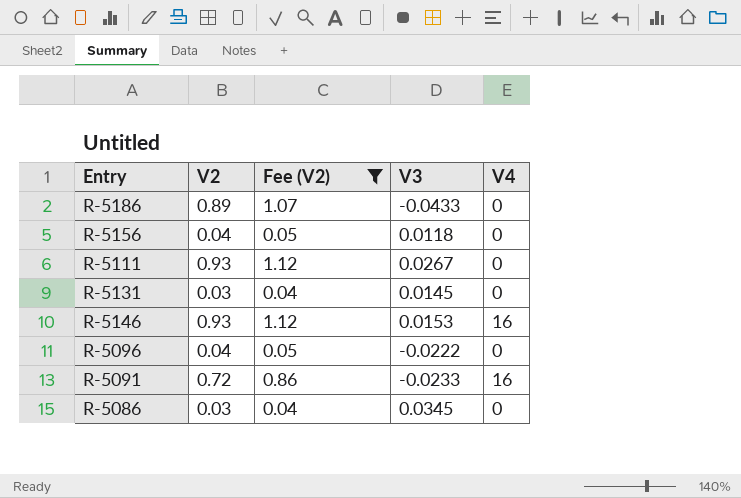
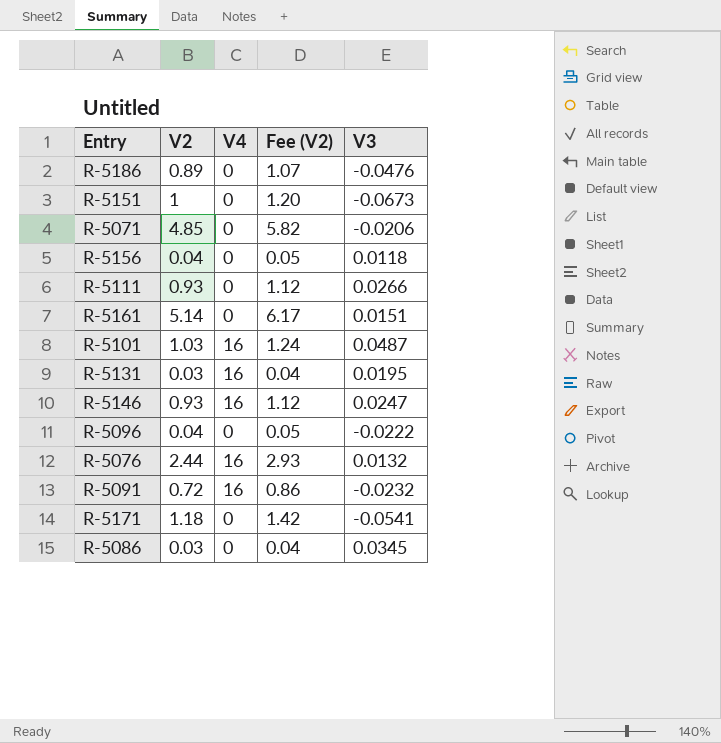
filter: Fee (V2) <= 1.12 -> none
column V4 | position: 5 -> 3
R-5186 | V3: -0.0433 -> -0.0476
R-5111 | V3: 0.0267 -> 0.0266
R-5131 | V4: 0 -> 16
R-5131 | V3: 0.0145 -> 0.0195
R-5146 | V3: 0.0153 -> 0.0247
R-5091 | V3: -0.0233 -> -0.0232

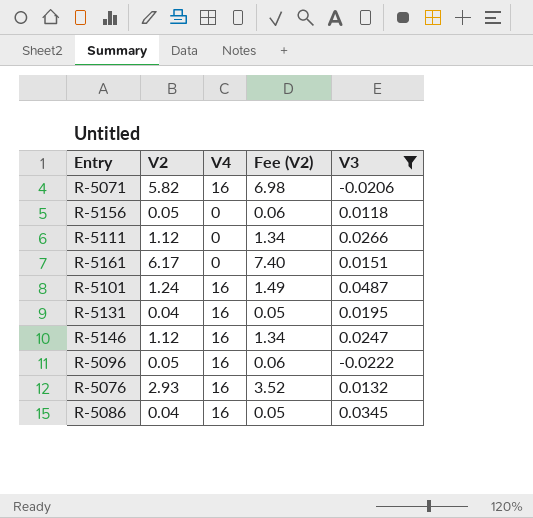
filter: none -> V3 >= -0.0222
R-5071 | V2: 4.85 -> 5.82
R-5071 | V4: 0 -> 16
R-5071 | Fee (V2): 5.82 -> 6.98
R-5156 | V2: 0.04 -> 0.05
R-5156 | Fee (V2): 0.05 -> 0.06
R-5111 | V2: 0.93 -> 1.12
R-5111 | Fee (V2): 1.12 -> 1.34
R-5161 | V2: 5.14 -> 6.17
R-5161 | Fee (V2): 6.17 -> 7.40
R-5101 | V2: 1.03 -> 1.24
R-5101 | Fee (V2): 1.24 -> 1.49
R-5131 | V2: 0.03 -> 0.04
R-5131 | Fee (V2): 0.04 -> 0.05
R-5146 | V2: 0.93 -> 1.12
R-5146 | Fee (V2): 1.12 -> 1.34
R-5096 | V2: 0.04 -> 0.05
R-5096 | V4: 0 -> 16
R-5096 | Fee (V2): 0.05 -> 0.06
R-5076 | V2: 2.44 -> 2.93
R-5076 | Fee (V2): 2.93 -> 3.52
R-5086 | V2: 0.03 -> 0.04
R-5086 | V4: 0 -> 16
R-5086 | Fee (V2): 0.04 -> 0.05

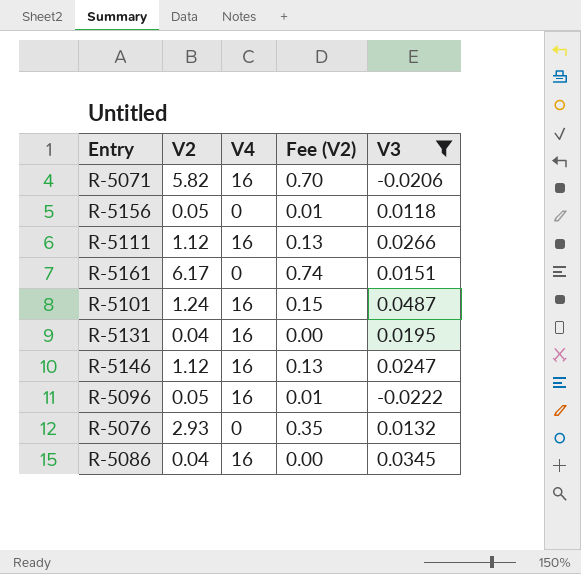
column Fee (V2) | formula: [V2] * 1.2 -> [V2] * 0.12
R-5111 | V4: 0 -> 16
R-5076 | V4: 16 -> 0

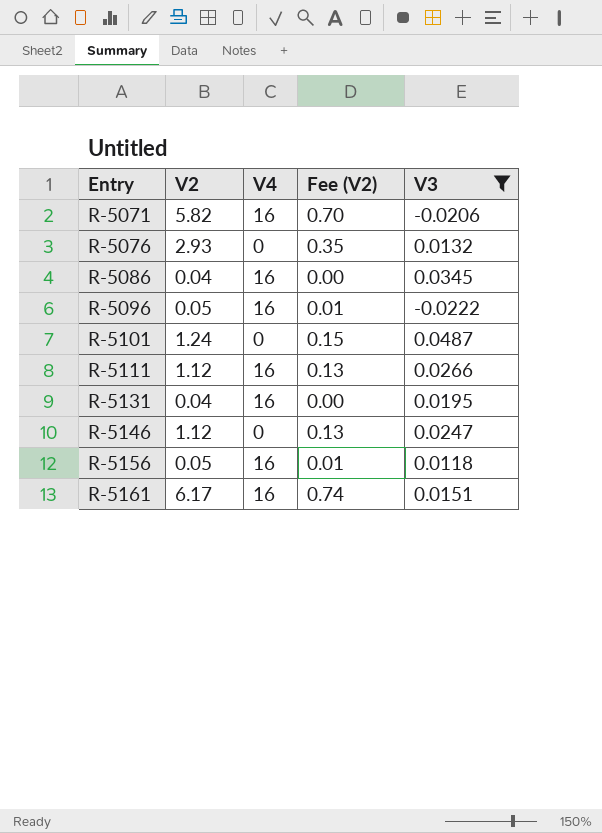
row order: none -> Entry ascending
R-5101 | V4: 16 -> 0
R-5146 | V4: 16 -> 0
R-5156 | V4: 0 -> 16
R-5161 | V4: 0 -> 16

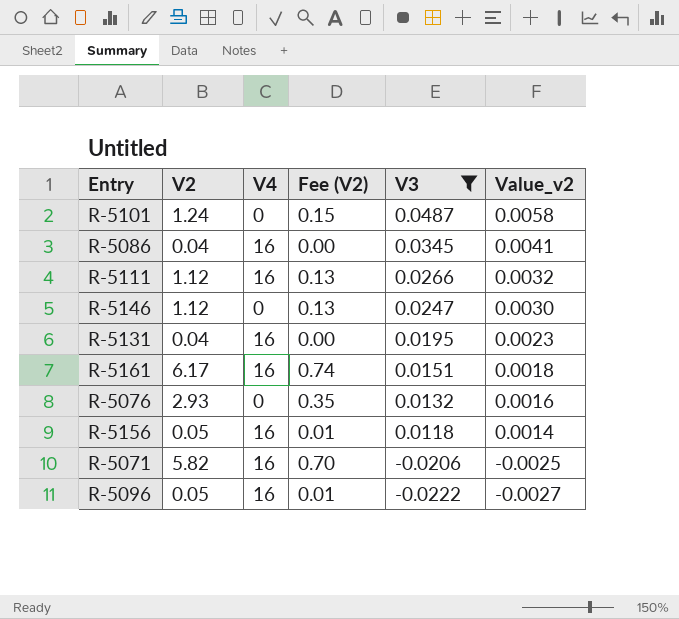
row order: Entry ascending -> V3 descending
column Value_v2 | formula: none -> [V3] * 0.12

